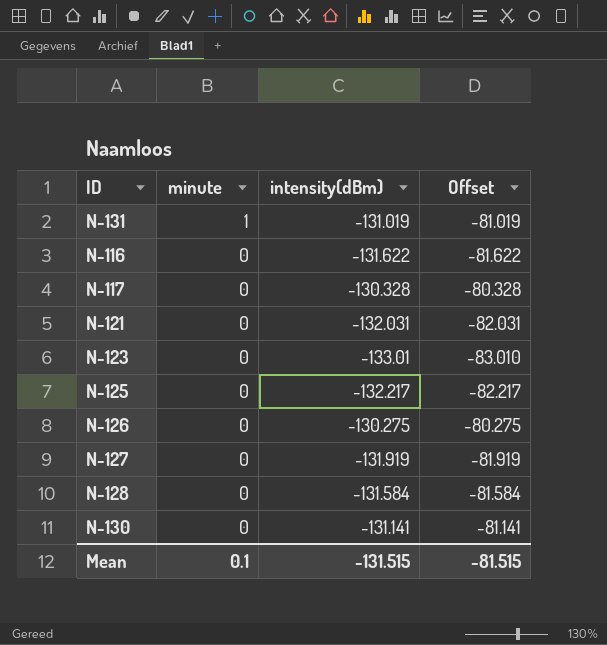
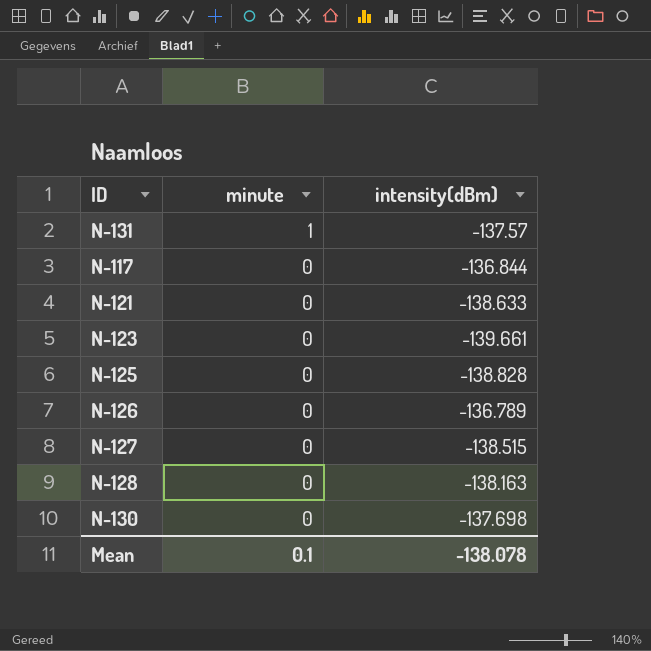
column Offset | formula: [intensity(dBm)] + 50 -> none
row N-116: 0 | -131.622 | -81.622 -> none
N-131 | intensity(dBm): -131.019 -> -137.57
N-117 | intensity(dBm): -130.328 -> -136.844
N-121 | intensity(dBm): -132.031 -> -138.633
N-123 | intensity(dBm): -133.01 -> -139.661
N-125 | intensity(dBm): -132.217 -> -138.828
N-126 | intensity(dBm): -130.275 -> -136.789
N-127 | intensity(dBm): -131.919 -> -138.515
N-128 | intensity(dBm): -131.584 -> -138.163
N-130 | intensity(dBm): -131.141 -> -137.698
Mean | intensity(dBm): -131.515 -> -138.078

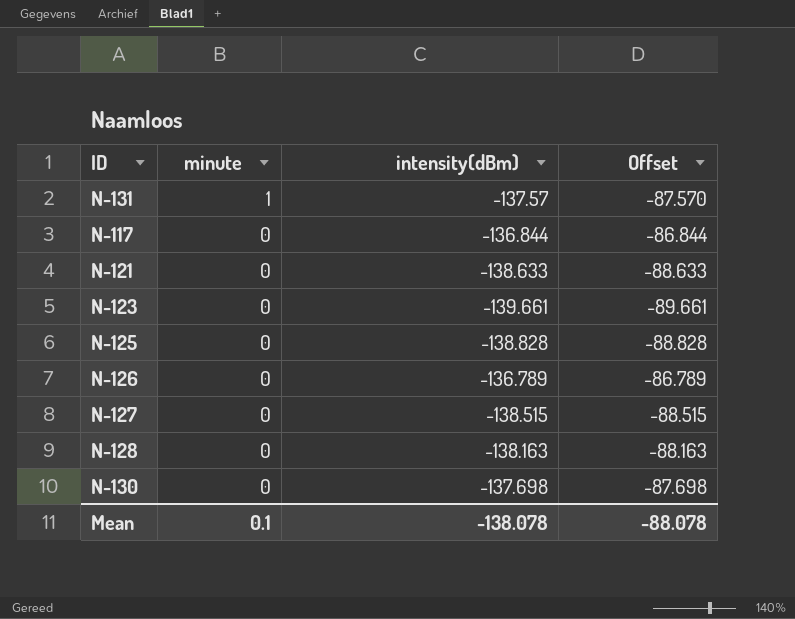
column Offset | formula: none -> [intensity(dBm)] + 50

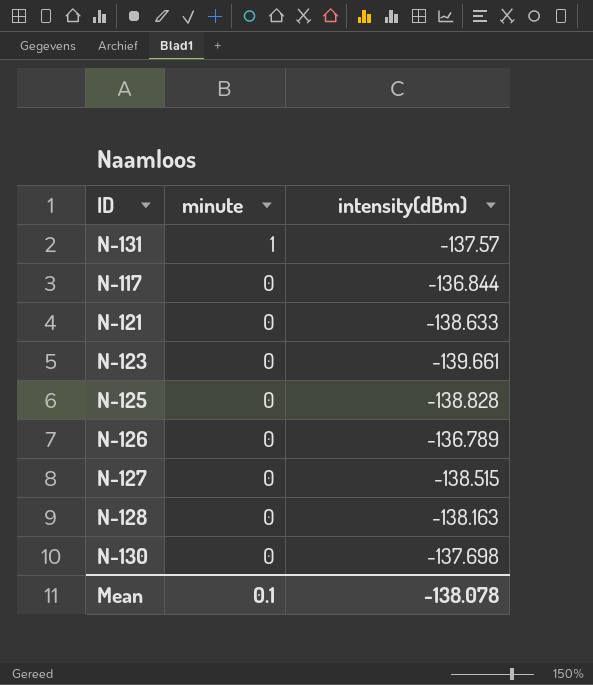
column Offset | formula: [intensity(dBm)] + 50 -> none

